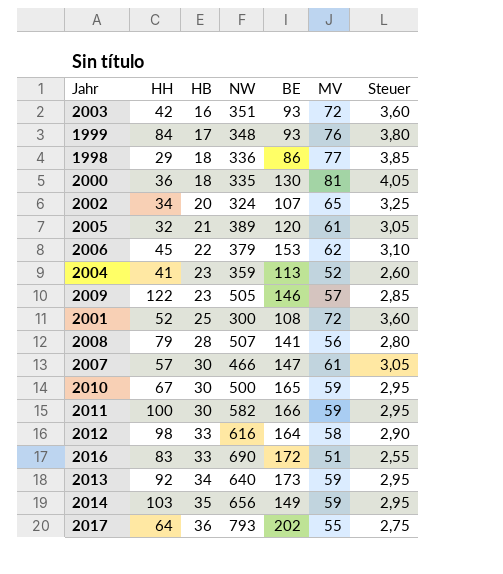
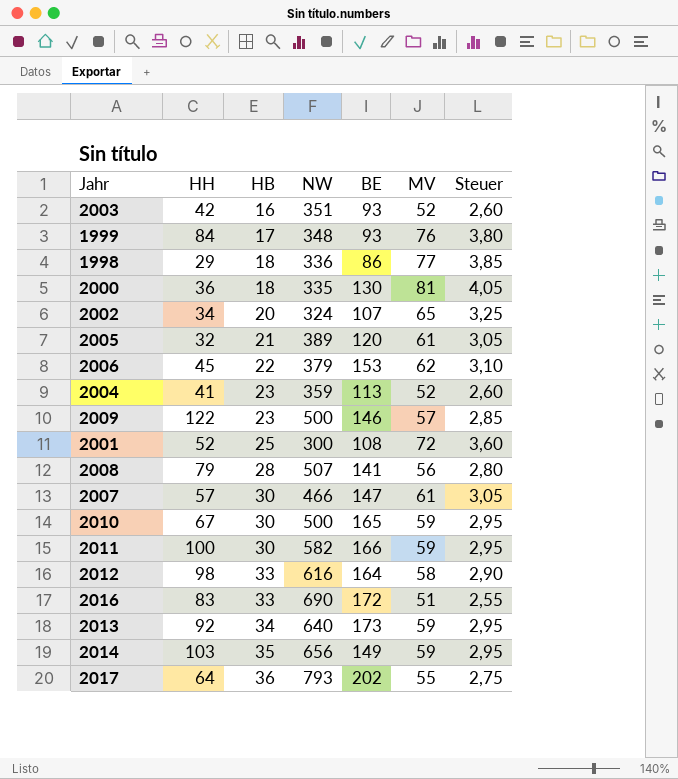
2003 | MV: 72 -> 52
2003 | Steuer: 3,60 -> 2,60
2009 | NW: 505 -> 500

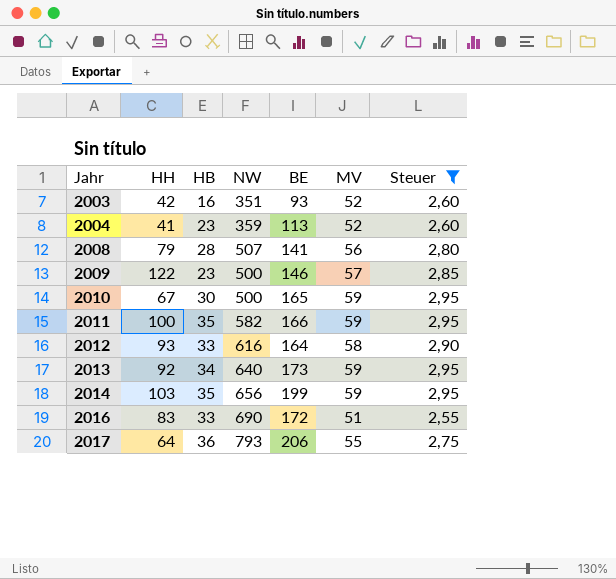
filter: none -> Steuer <= 2,95
row order: HB ascending -> Jahr ascending
2011 | HB: 30 -> 35
2012 | HH: 98 -> 93
2014 | BE: 149 -> 199
2017 | BE: 202 -> 206

